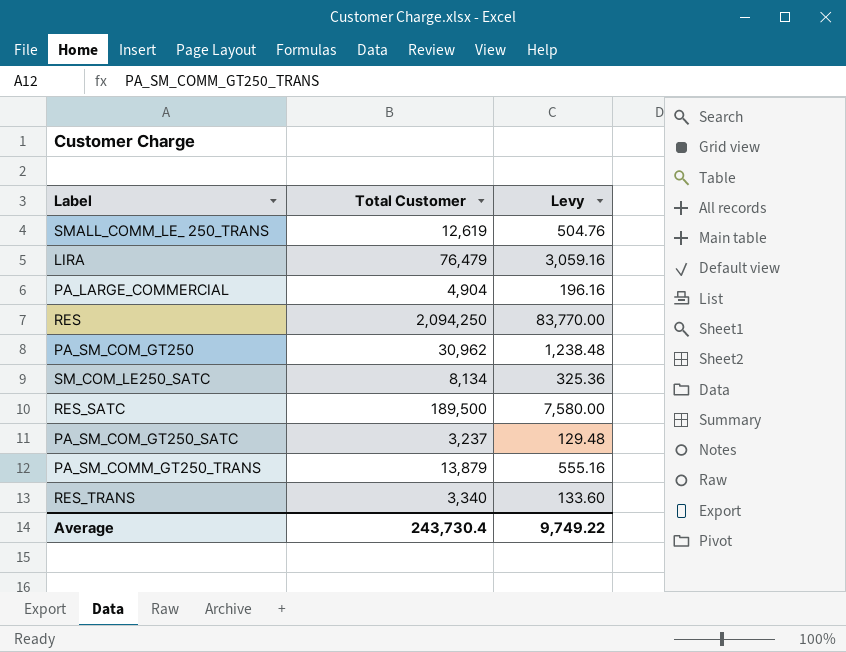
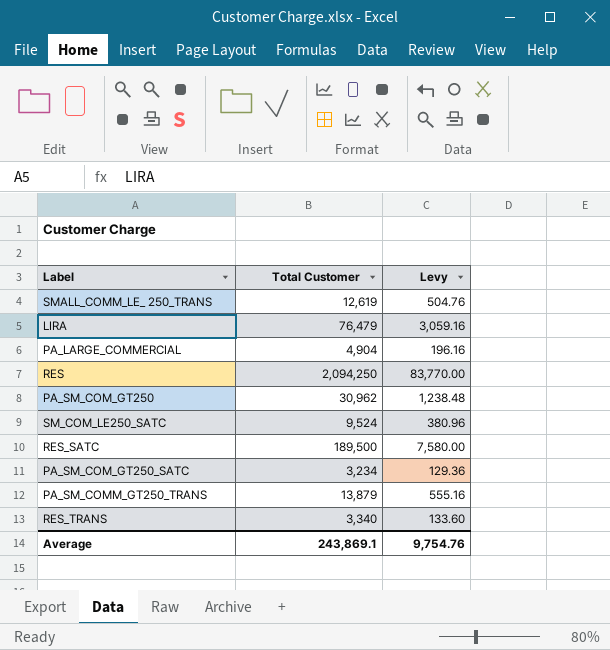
SM_COM_LE250_SATC | Total Customer: 8,134 -> 9,524
SM_COM_LE250_SATC | Levy: 325.36 -> 380.96
PA_SM_COM_GT250_SATC | Total Customer: 3,237 -> 3,234
PA_SM_COM_GT250_SATC | Levy: 129.48 -> 129.36
Average | Total Customer: 243,730.4 -> 243,869.1
Average | Levy: 9,749.22 -> 9,754.76

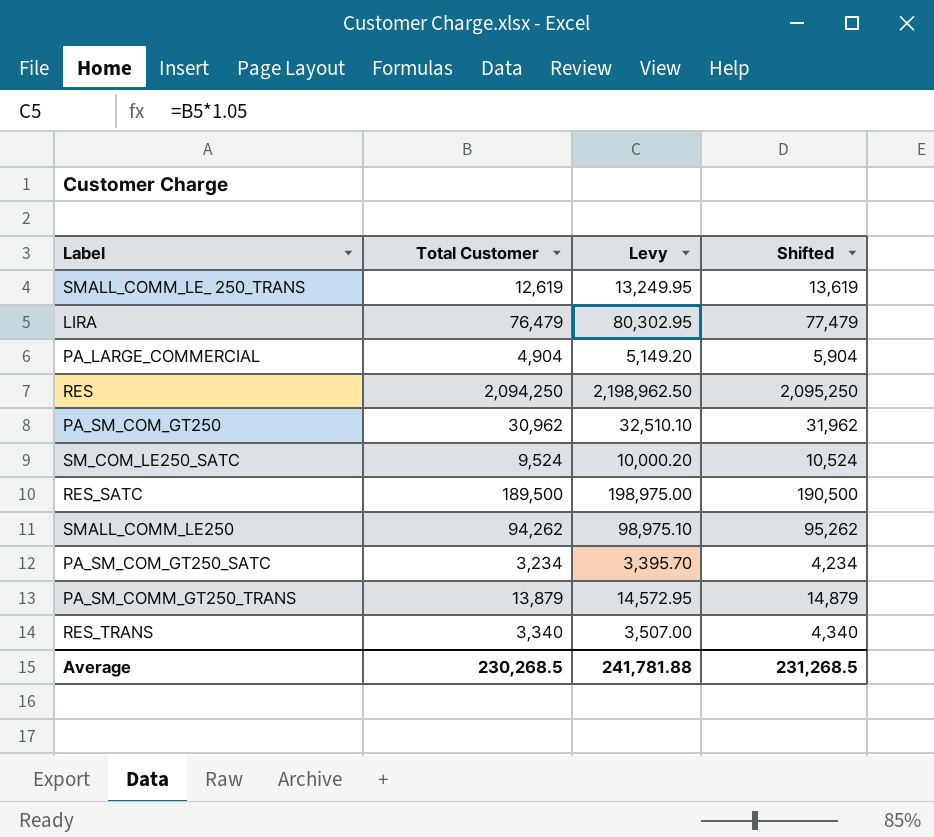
column Levy | formula: [Total Customer] * 0.04 -> [Total Customer] * 1.05
column Shifted | formula: none -> [Total Customer] + 1000
row SMALL_COMM_LE250: none -> 94,262 | 98,975.10 | 95,262
Average | Total Customer: 243,869.1 -> 230,268.5
Average | Levy: 9,754.76 -> 241,781.88

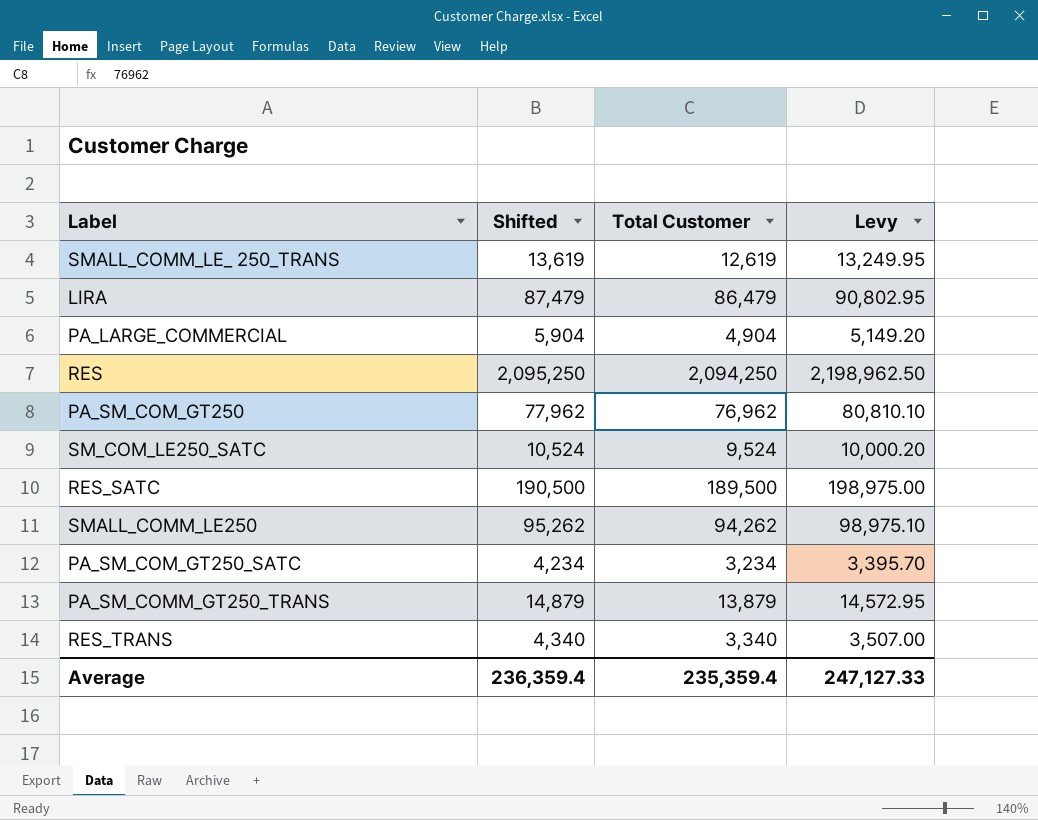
column Shifted | position: 4 -> 2
LIRA | Shifted: 77,479 -> 87,479
LIRA | Total Customer: 76,479 -> 86,479
LIRA | Levy: 80,302.95 -> 90,802.95
PA_SM_COM_GT250 | Shifted: 31,962 -> 77,962
PA_SM_COM_GT250 | Total Customer: 30,962 -> 76,962
PA_SM_COM_GT250 | Levy: 32,510.10 -> 80,810.10
Average | Shifted: 231,268.5 -> 236,359.4
Average | Total Customer: 230,268.5 -> 235,359.4
Average | Levy: 241,781.88 -> 247,127.33

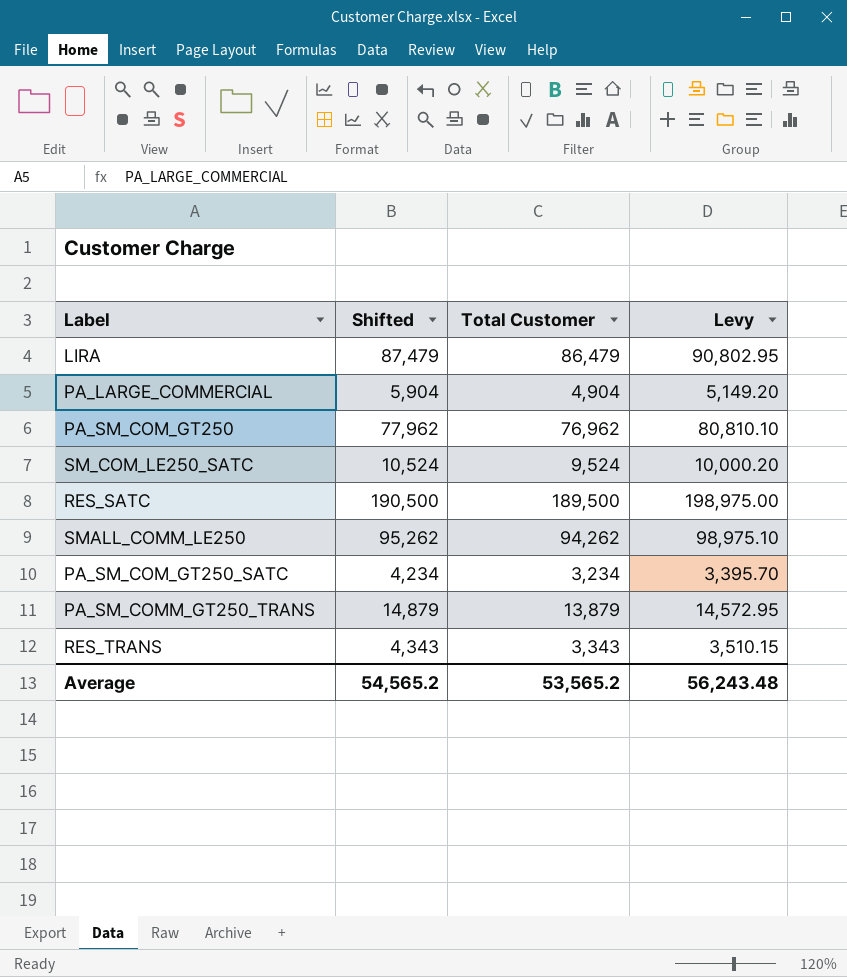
row SMALL_COMM_LE_ 250_TRANS: 13,619 | 12,619 | 13,249.95 -> none
row RES: 2,095,250 | 2,094,250 | 2,198,962.50 -> none
RES_TRANS | Shifted: 4,340 -> 4,343
RES_TRANS | Total Customer: 3,340 -> 3,343
RES_TRANS | Levy: 3,507.00 -> 3,510.15
Average | Shifted: 236,359.4 -> 54,565.2
Average | Total Customer: 235,359.4 -> 53,565.2
Average | Levy: 247,127.33 -> 56,243.48

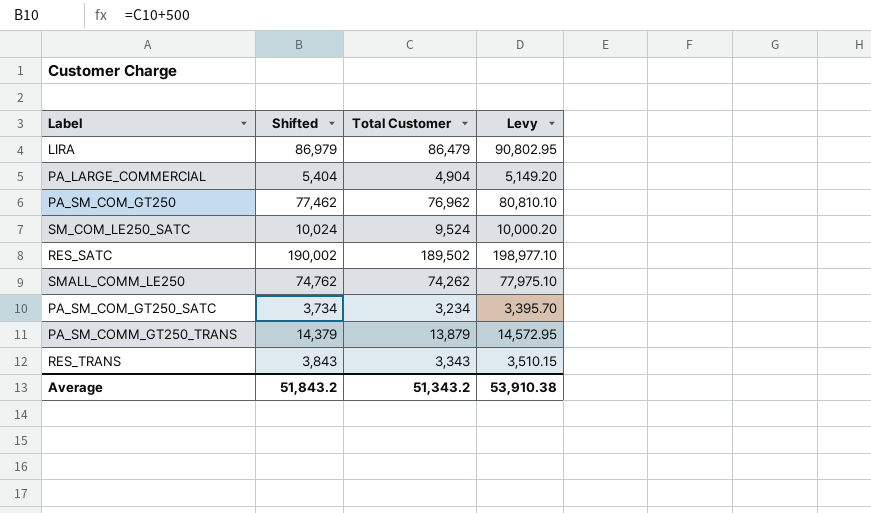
column Shifted | formula: [Total Customer] + 1000 -> [Total Customer] + 500
RES_SATC | Total Customer: 189,500 -> 189,502
RES_SATC | Levy: 198,975.00 -> 198,977.10
SMALL_COMM_LE250 | Total Customer: 94,262 -> 74,262
SMALL_COMM_LE250 | Levy: 98,975.10 -> 77,975.10
Average | Shifted: 54,565.2 -> 51,843.2
Average | Total Customer: 53,565.2 -> 51,343.2
Average | Levy: 56,243.48 -> 53,910.38

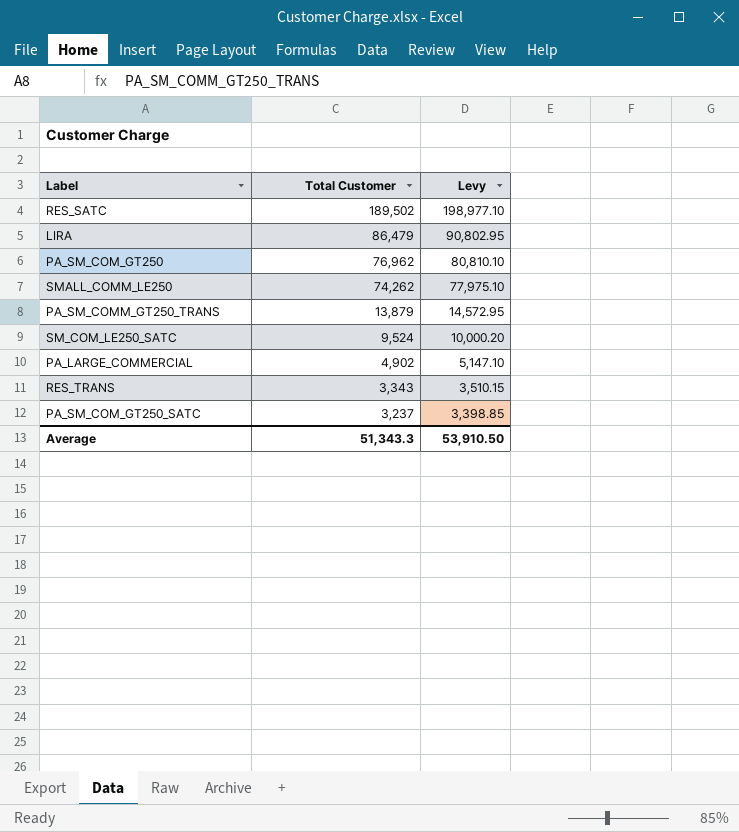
row order: none -> Total Customer descending
column Shifted | formula: [Total Customer] + 500 -> none
PA_LARGE_COMMERCIAL | Total Customer: 4,904 -> 4,902
PA_LARGE_COMMERCIAL | Levy: 5,149.20 -> 5,147.10
PA_SM_COM_GT250_SATC | Total Customer: 3,234 -> 3,237
PA_SM_COM_GT250_SATC | Levy: 3,395.70 -> 3,398.85
Average | Total Customer: 51,343.2 -> 51,343.3
Average | Levy: 53,910.38 -> 53,910.50

